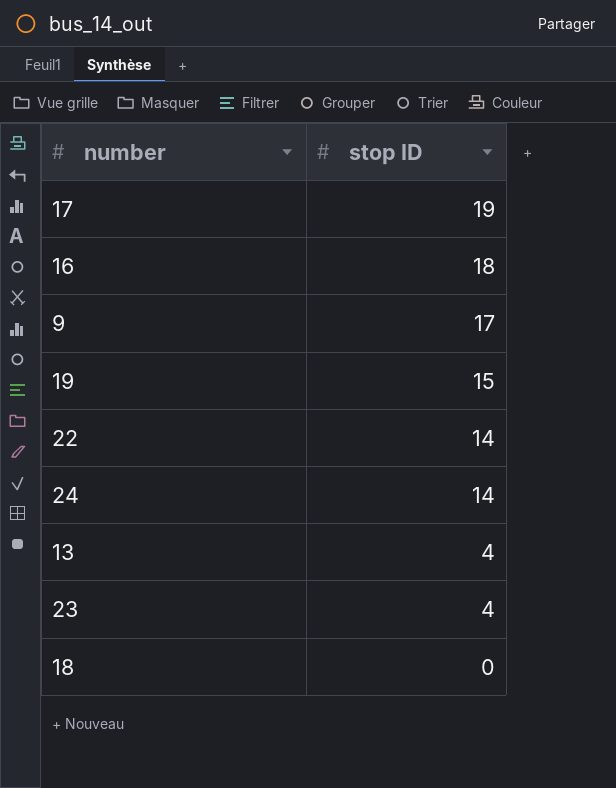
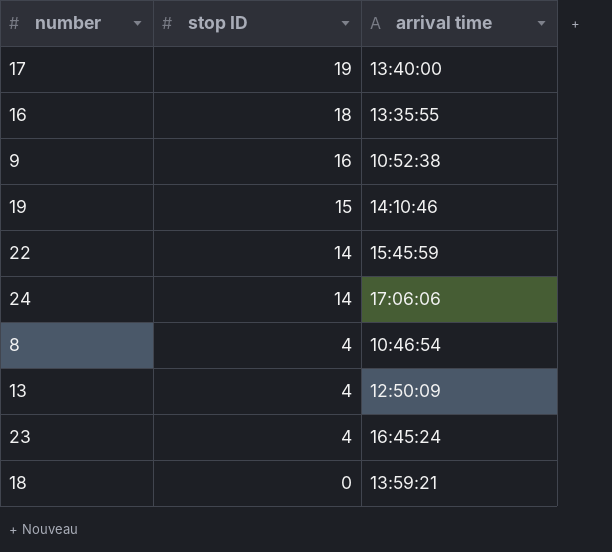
column arrival time | position: none -> 3
9 | stop ID: 17 -> 16
row 8: none -> 4 | 10:46:54

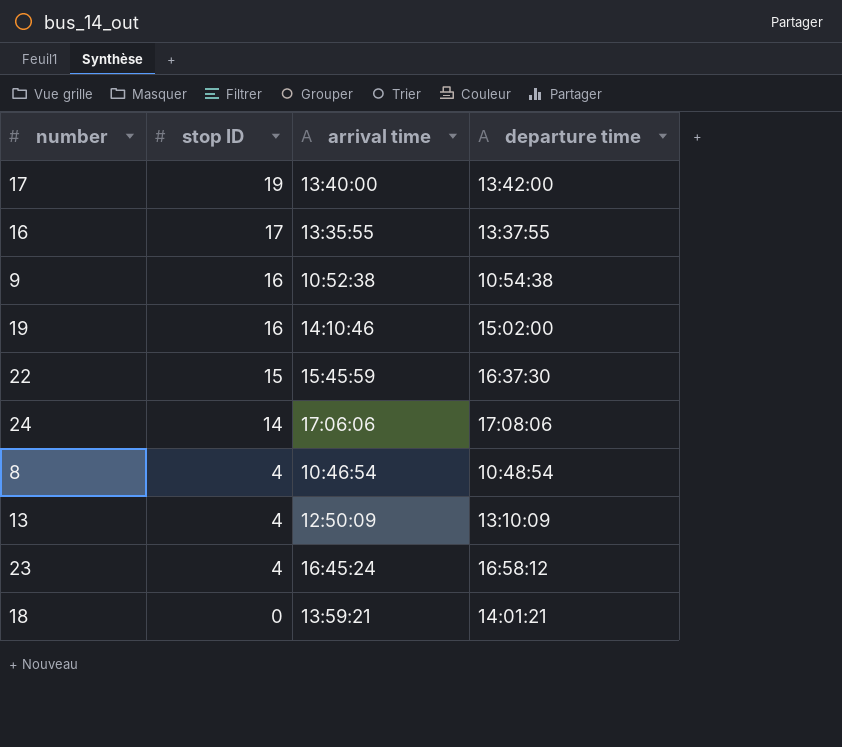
column departure time | position: none -> 4
16 | stop ID: 18 -> 17
19 | stop ID: 15 -> 16
22 | stop ID: 14 -> 15

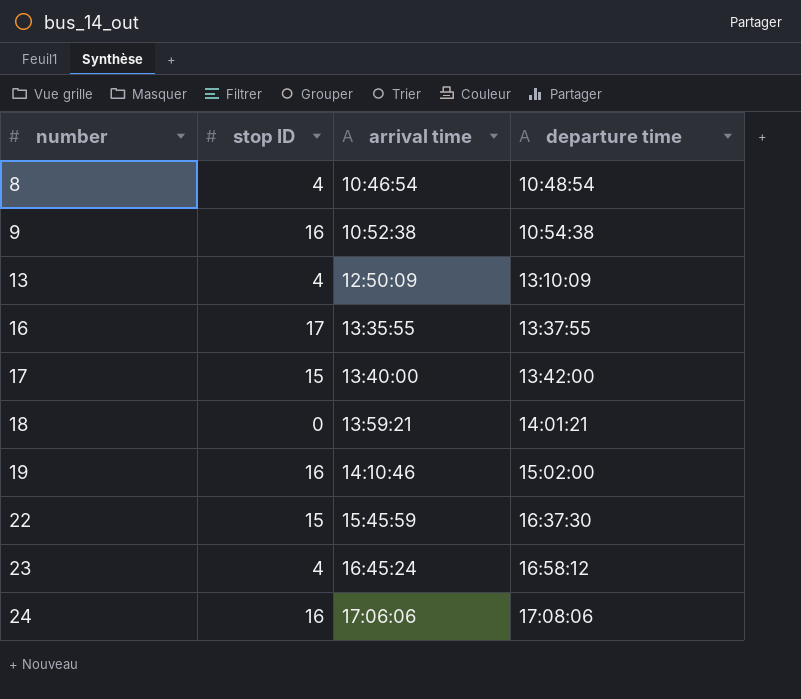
row order: stop ID descending -> number ascending
17 | stop ID: 19 -> 15
24 | stop ID: 14 -> 16

